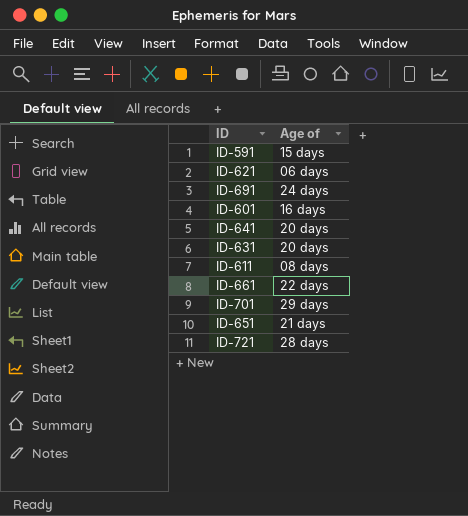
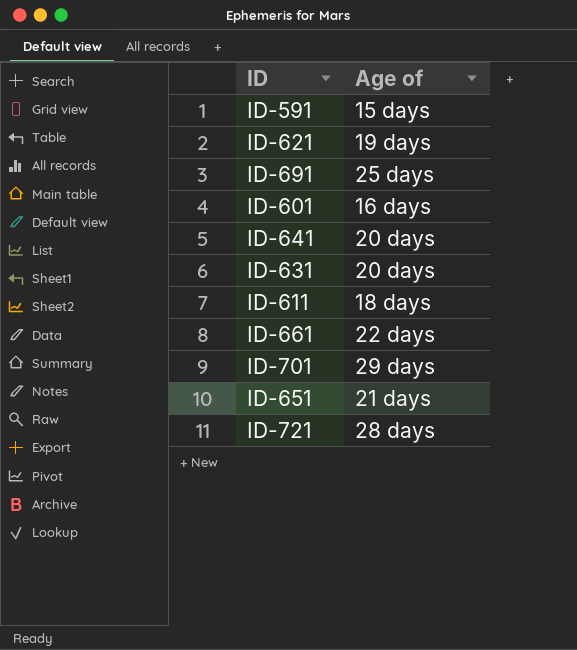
ID-621 | Age of: 06 days -> 19 days
ID-691 | Age of: 24 days -> 25 days
ID-611 | Age of: 08 days -> 18 days

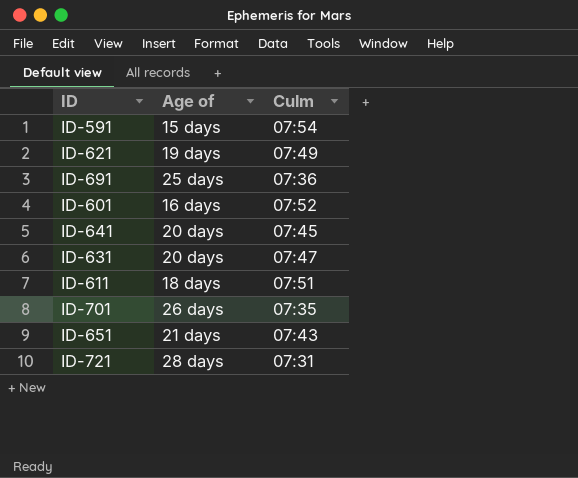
column Culm | position: none -> 3
row ID-661: 22 days -> none
ID-701 | Age of: 29 days -> 26 days

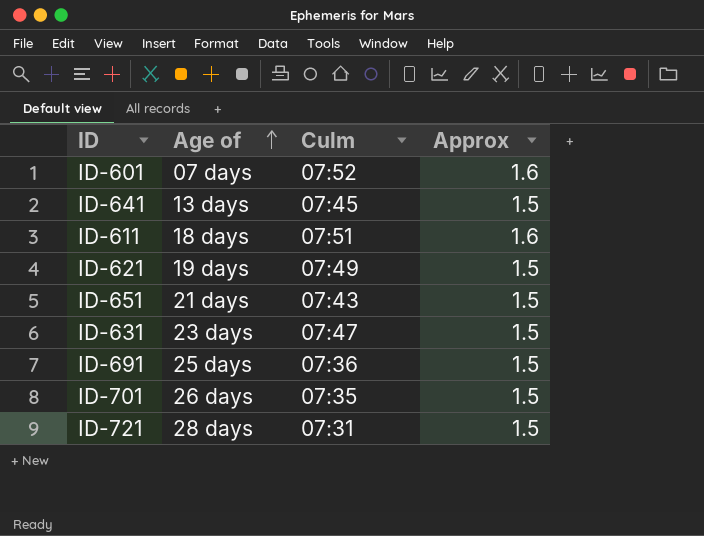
row order: none -> Age of ascending
column Approx | position: none -> 4
row ID-591: 15 days | 07:54 -> none
ID-601 | Age of: 16 days -> 07 days
ID-641 | Age of: 20 days -> 13 days
ID-631 | Age of: 20 days -> 23 days

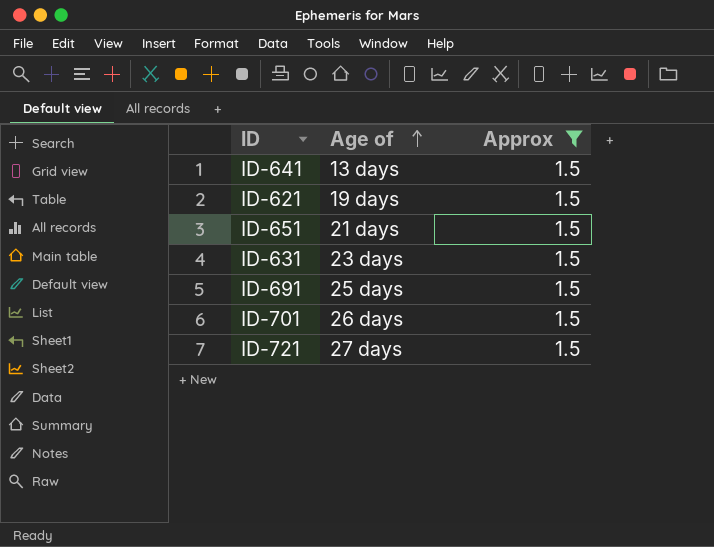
filter: none -> Approx = 1.5
column Culm | position: 3 -> none
ID-721 | Age of: 28 days -> 27 days

